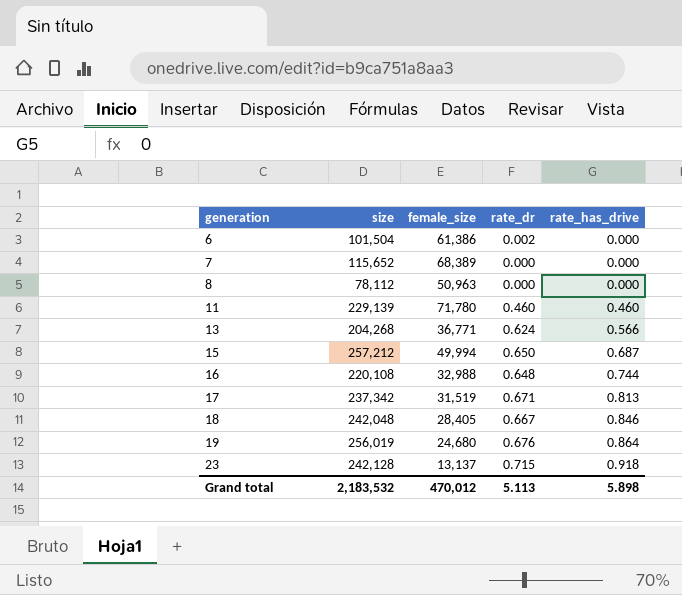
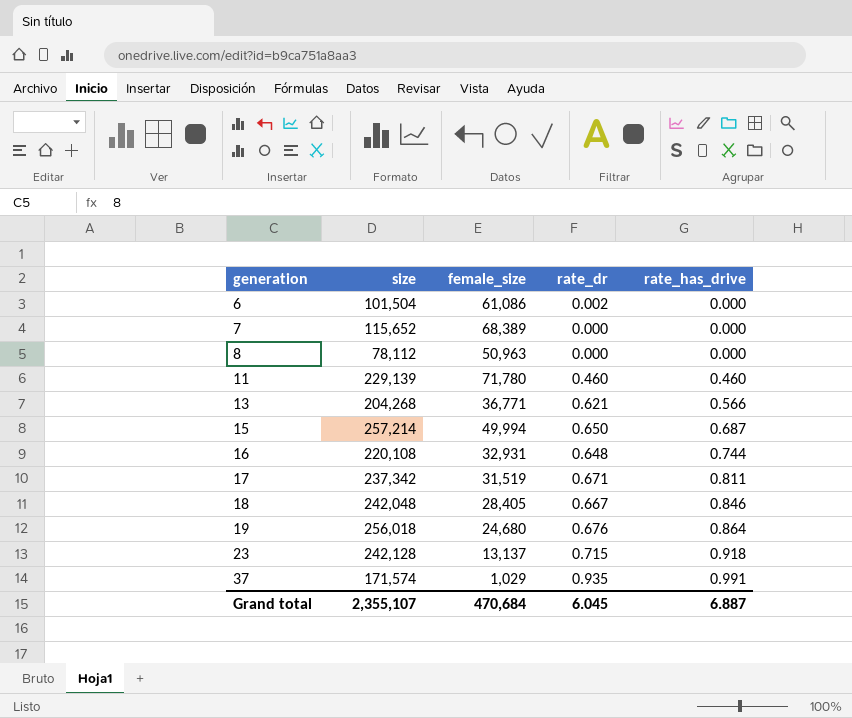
6 | female_size: 61,386 -> 61,086
13 | rate_dr: 0.624 -> 0.621
15 | size: 257,212 -> 257,214
16 | female_size: 32,988 -> 32,931
17 | rate_has_drive: 0.813 -> 0.811
19 | size: 256,019 -> 256,018
row 37: none -> 171,574 | 1,029 | 0.935 | 0.991
Grand total | size: 2,183,532 -> 2,355,107
Grand total | female_size: 470,012 -> 470,684
Grand total | rate_dr: 5.113 -> 6.045
Grand total | rate_has_drive: 5.898 -> 6.887

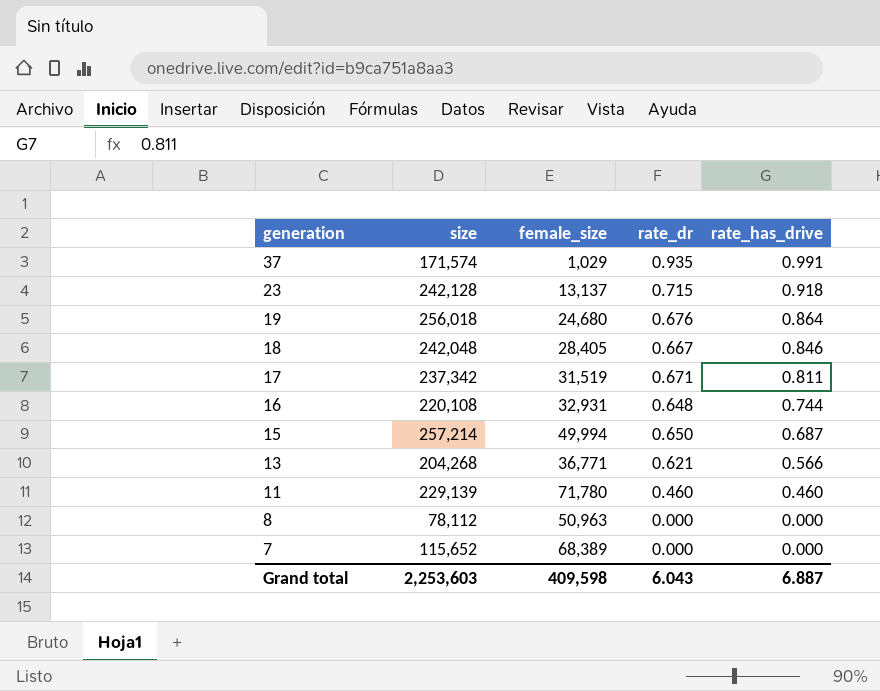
row order: generation ascending -> generation descending
row 6: 101,504 | 61,086 | 0.002 | 0.000 -> none
Grand total | size: 2,355,107 -> 2,253,603
Grand total | female_size: 470,684 -> 409,598
Grand total | rate_dr: 6.045 -> 6.043

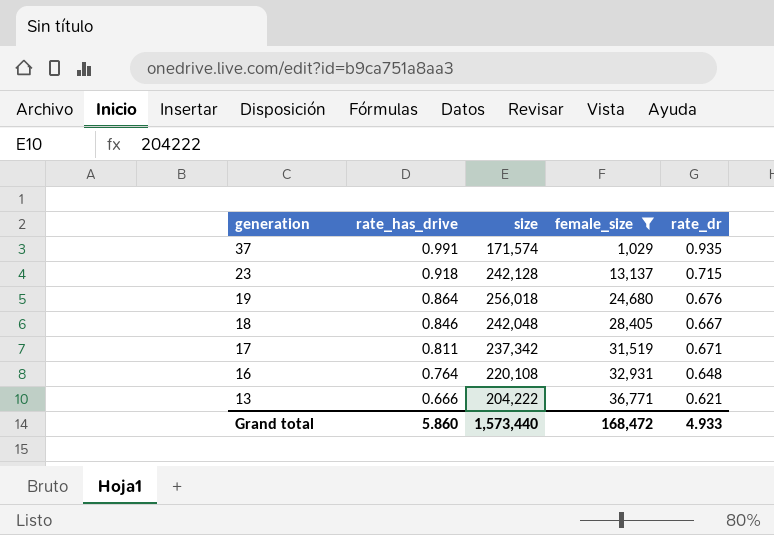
filter: none -> female_size <= 36,771
column rate_has_drive | position: 5 -> 2
16 | rate_has_drive: 0.744 -> 0.764
13 | rate_has_drive: 0.566 -> 0.666
13 | size: 204,268 -> 204,222
Grand total | rate_has_drive: 6.887 -> 5.860
Grand total | size: 2,253,603 -> 1,573,440
Grand total | female_size: 409,598 -> 168,472
Grand total | rate_dr: 6.043 -> 4.933

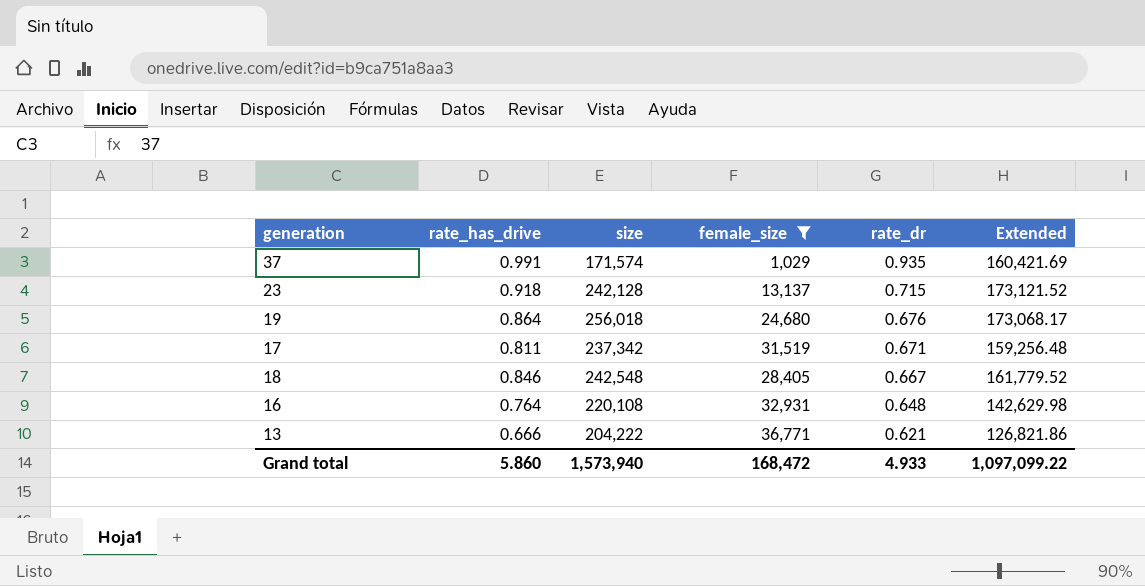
row order: generation descending -> rate_dr descending
column Extended | formula: none -> [size] * [rate_dr]
18 | size: 242,048 -> 242,548
Grand total | size: 1,573,440 -> 1,573,940

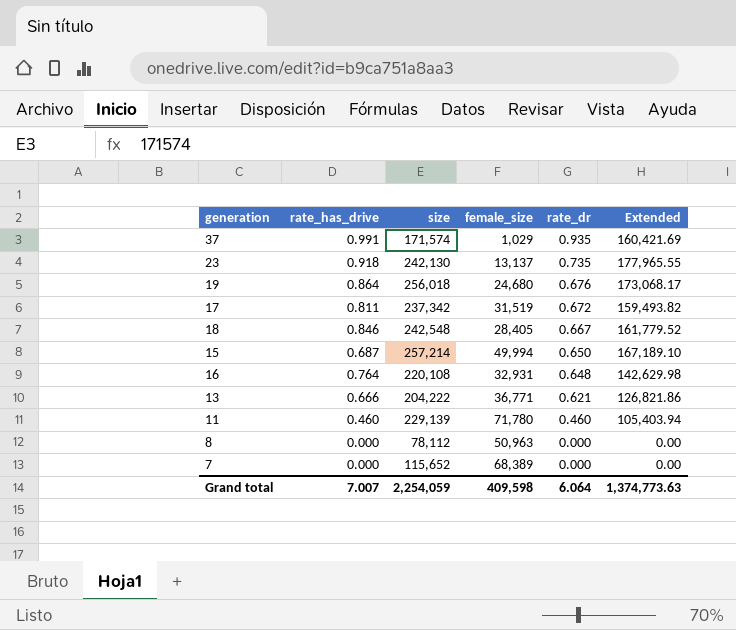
filter: female_size <= 36,771 -> none
23 | size: 242,128 -> 242,130
23 | rate_dr: 0.715 -> 0.735
23 | Extended: 173,121.52 -> 177,965.55
17 | rate_dr: 0.671 -> 0.672
17 | Extended: 159,256.48 -> 159,493.82
Grand total | rate_has_drive: 5.860 -> 7.007
Grand total | size: 1,573,940 -> 2,254,059
Grand total | female_size: 168,472 -> 409,598
Grand total | rate_dr: 4.933 -> 6.064
Grand total | Extended: 1,097,099.22 -> 1,374,773.63

